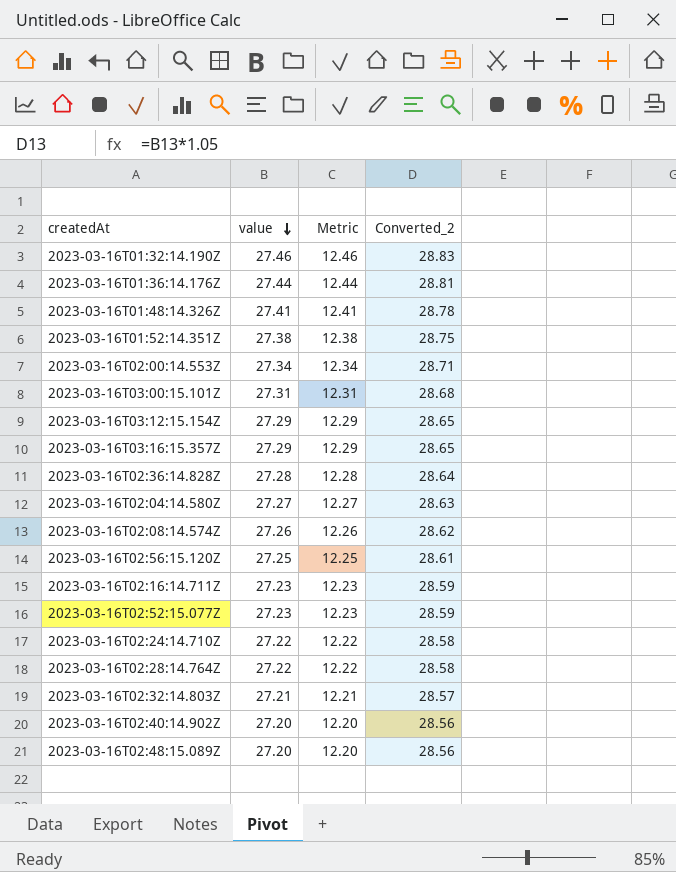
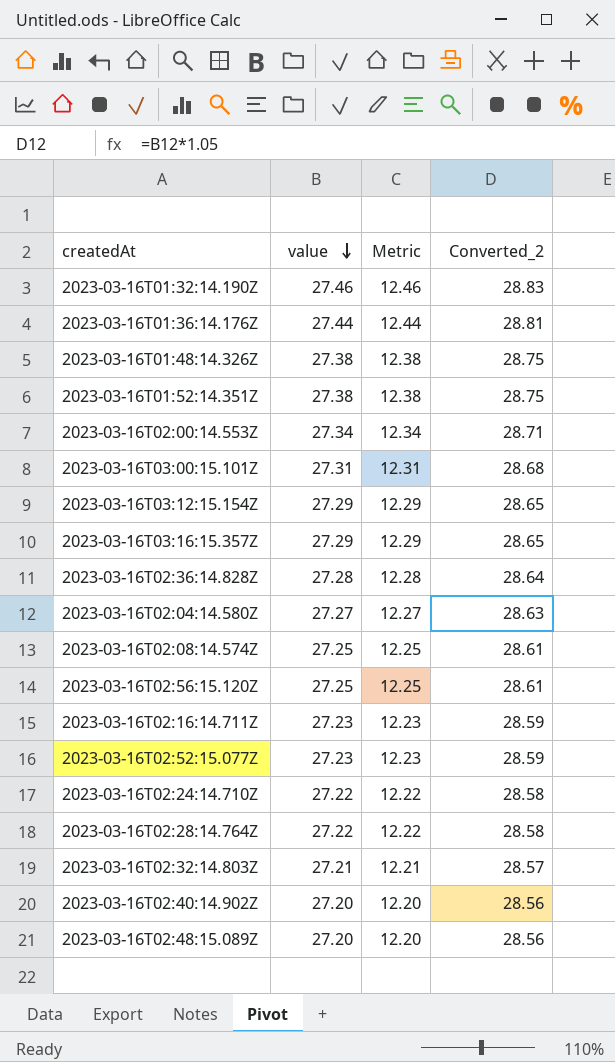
2023-03-16T01:48:14.326Z | value: 27.41 -> 27.38
2023-03-16T01:48:14.326Z | Metric: 12.41 -> 12.38
2023-03-16T01:48:14.326Z | Converted_2: 28.78 -> 28.75
2023-03-16T02:08:14.574Z | value: 27.26 -> 27.25
2023-03-16T02:08:14.574Z | Metric: 12.26 -> 12.25
2023-03-16T02:08:14.574Z | Converted_2: 28.62 -> 28.61

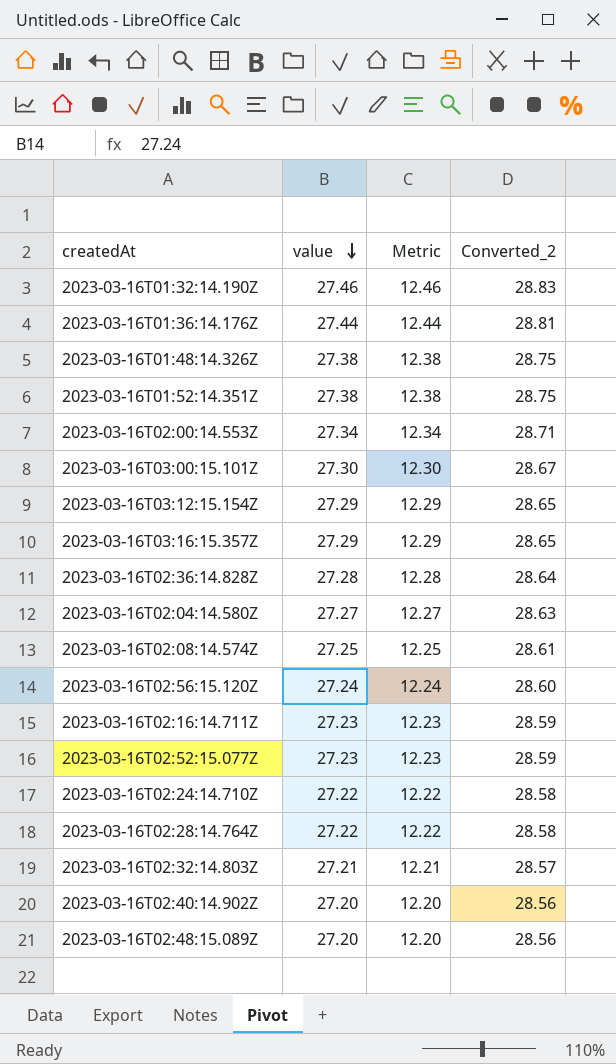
2023-03-16T03:00:15.101Z | value: 27.31 -> 27.30
2023-03-16T03:00:15.101Z | Metric: 12.31 -> 12.30
2023-03-16T03:00:15.101Z | Converted_2: 28.68 -> 28.67
2023-03-16T02:56:15.120Z | value: 27.25 -> 27.24
2023-03-16T02:56:15.120Z | Metric: 12.25 -> 12.24
2023-03-16T02:56:15.120Z | Converted_2: 28.61 -> 28.60

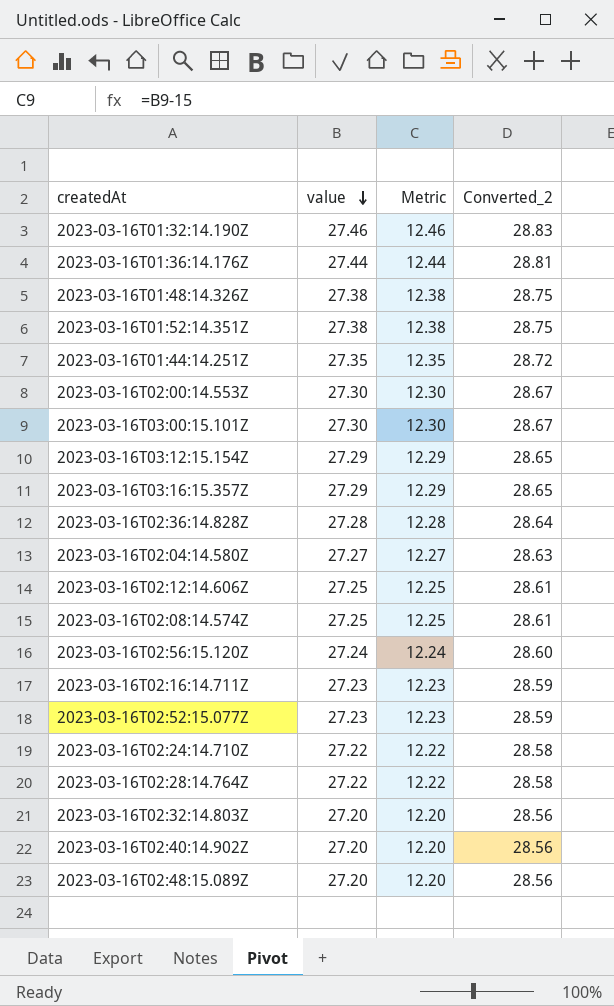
row 2023-03-16T01:44:14.251Z: none -> 27.35 | 12.35 | 28.72
2023-03-16T02:00:14.553Z | value: 27.34 -> 27.30
2023-03-16T02:00:14.553Z | Metric: 12.34 -> 12.30
2023-03-16T02:00:14.553Z | Converted_2: 28.71 -> 28.67
row 2023-03-16T02:12:14.606Z: none -> 27.25 | 12.25 | 28.61
2023-03-16T02:32:14.803Z | value: 27.21 -> 27.20
2023-03-16T02:32:14.803Z | Metric: 12.21 -> 12.20
2023-03-16T02:32:14.803Z | Converted_2: 28.57 -> 28.56

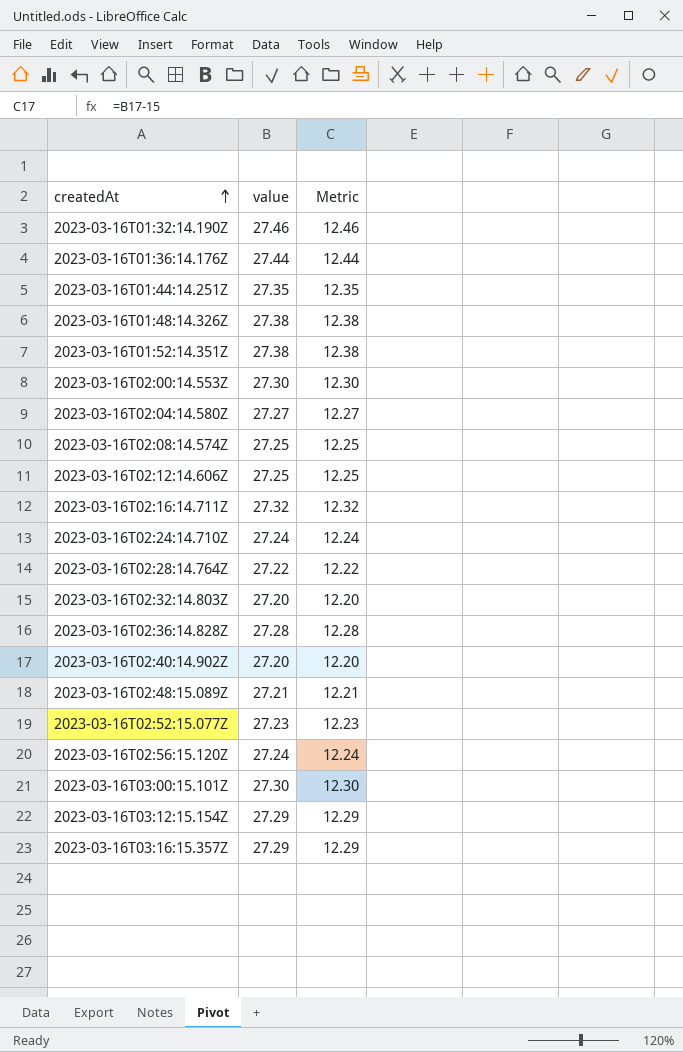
row order: value descending -> createdAt ascending
column Converted_2 | formula: [value] * 1.05 -> none
2023-03-16T02:16:14.711Z | value: 27.23 -> 27.32
2023-03-16T02:16:14.711Z | Metric: 12.23 -> 12.32
2023-03-16T02:24:14.710Z | value: 27.22 -> 27.24
2023-03-16T02:24:14.710Z | Metric: 12.22 -> 12.24
2023-03-16T02:48:15.089Z | value: 27.20 -> 27.21
2023-03-16T02:48:15.089Z | Metric: 12.20 -> 12.21

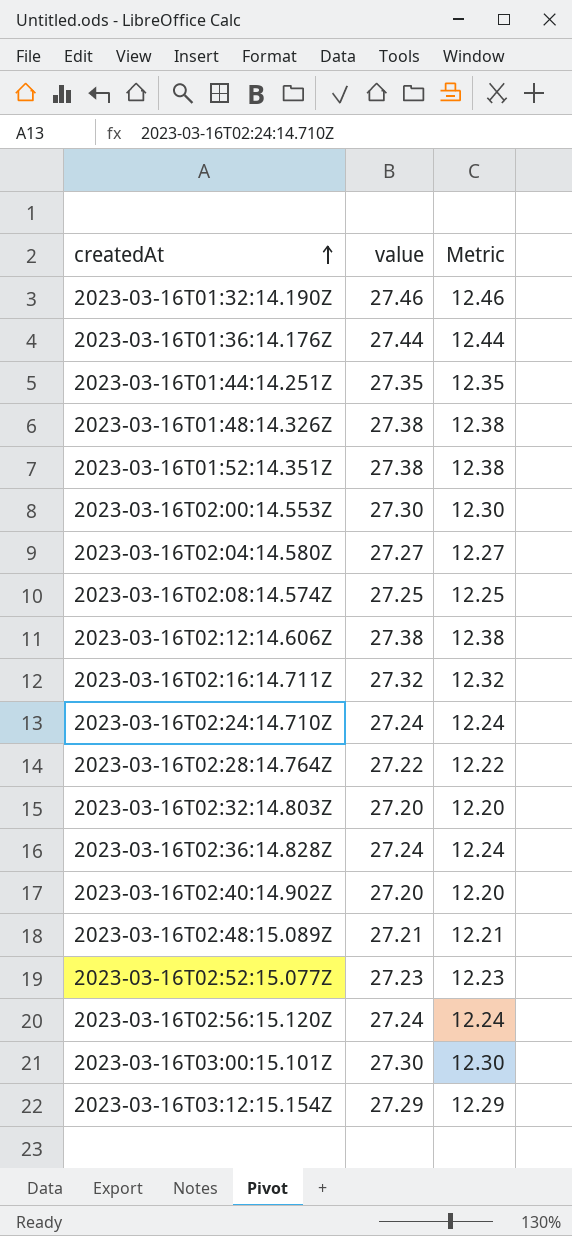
row 2023-03-16T03:16:15.357Z: 27.29 | 12.29 -> none
2023-03-16T02:12:14.606Z | value: 27.25 -> 27.38
2023-03-16T02:12:14.606Z | Metric: 12.25 -> 12.38
2023-03-16T02:36:14.828Z | value: 27.28 -> 27.24
2023-03-16T02:36:14.828Z | Metric: 12.28 -> 12.24

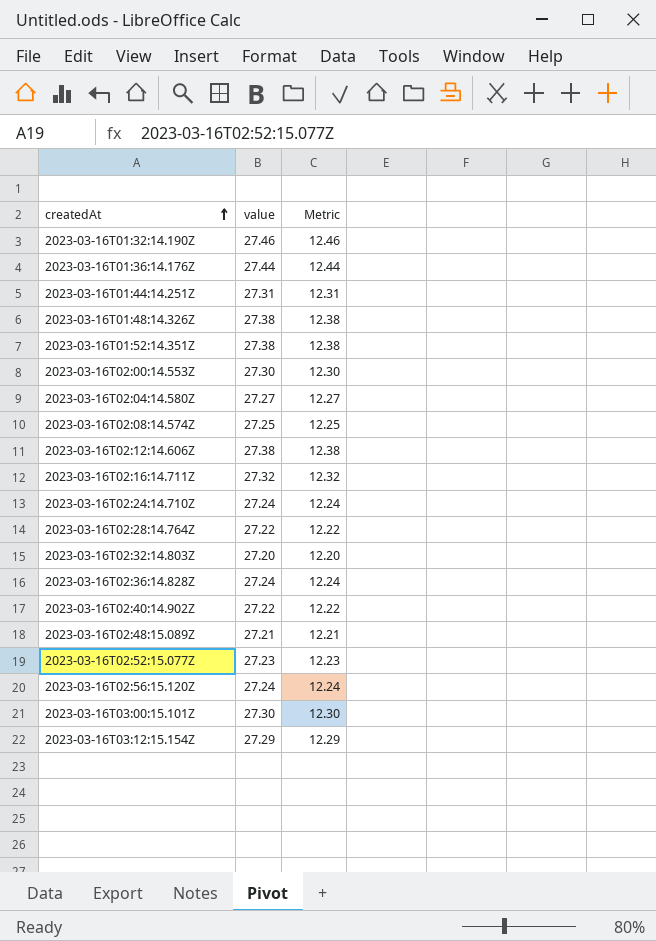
2023-03-16T01:44:14.251Z | value: 27.35 -> 27.31
2023-03-16T01:44:14.251Z | Metric: 12.35 -> 12.31
2023-03-16T02:40:14.902Z | value: 27.20 -> 27.22
2023-03-16T02:40:14.902Z | Metric: 12.20 -> 12.22

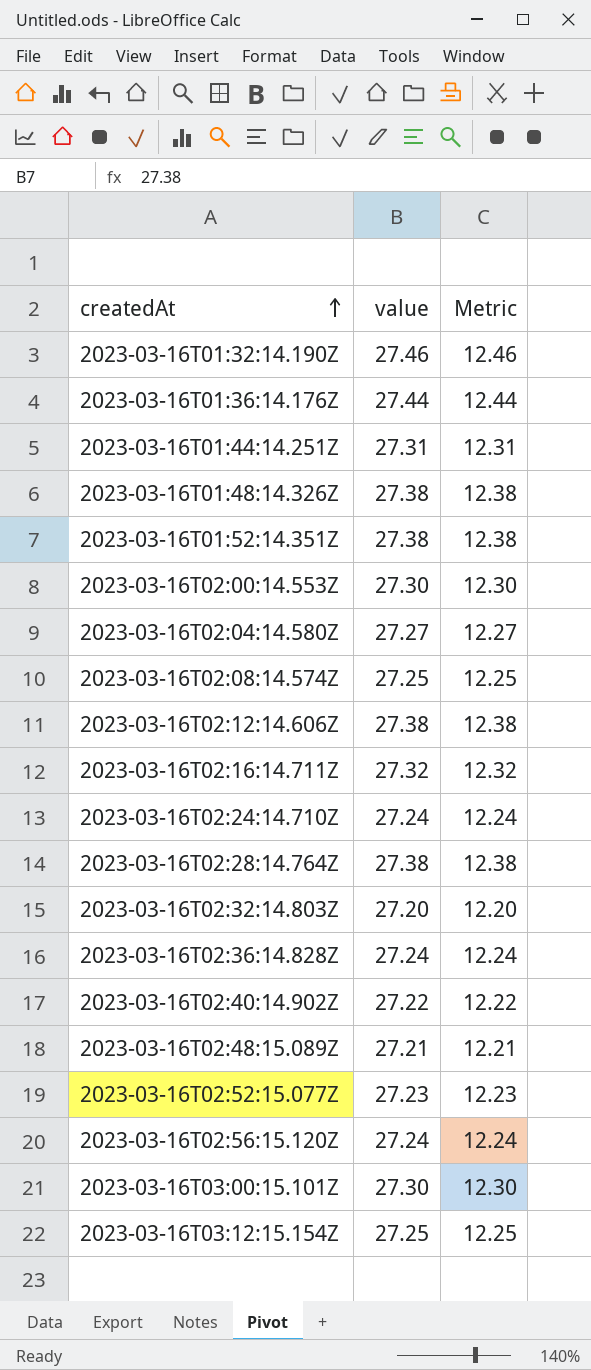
2023-03-16T02:28:14.764Z | value: 27.22 -> 27.38
2023-03-16T02:28:14.764Z | Metric: 12.22 -> 12.38
2023-03-16T03:12:15.154Z | value: 27.29 -> 27.25
2023-03-16T03:12:15.154Z | Metric: 12.29 -> 12.25

